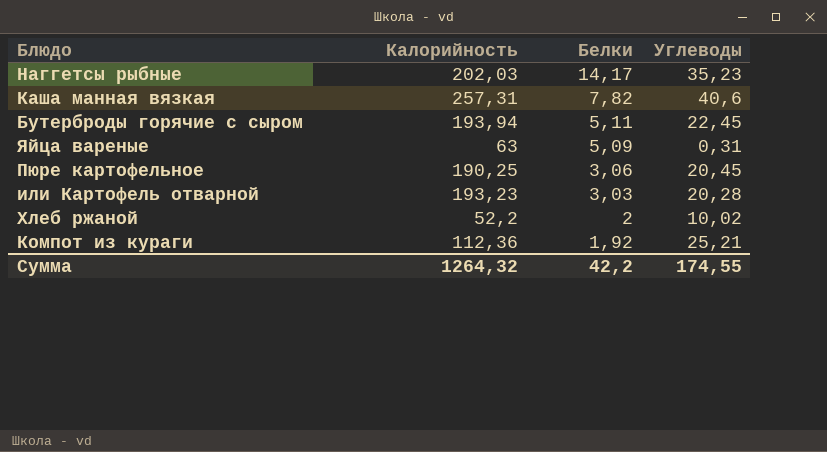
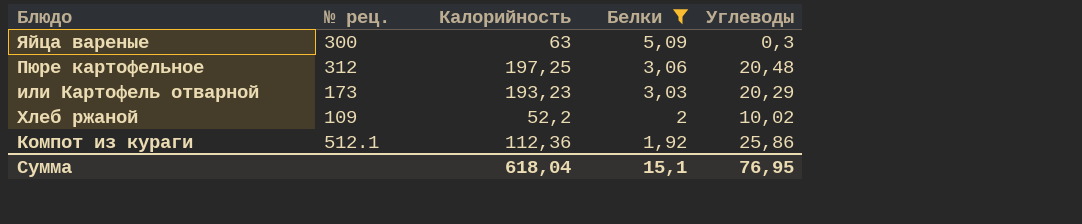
filter: none -> Белки <= 5,09
column № рец. | position: none -> 2
Яйца вареные | Углеводы: 0,31 -> 0,3
Пюре картофельное | Калорийность: 190,25 -> 197,25
Пюре картофельное | Углеводы: 20,45 -> 20,48
или Картофель отварной | Углеводы: 20,28 -> 20,29
Компот из кураги | Углеводы: 25,21 -> 25,86
Сумма | Калорийность: 1264,32 -> 618,04
Сумма | Белки: 42,2 -> 15,1
Сумма | Углеводы: 174,55 -> 76,95

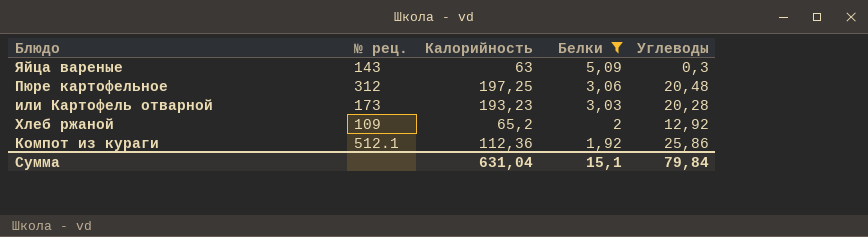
Яйца вареные | № рец.: 300 -> 143
или Картофель отварной | Углеводы: 20,29 -> 20,28
Хлеб ржаной | Калорийность: 52,2 -> 65,2
Хлеб ржаной | Углеводы: 10,02 -> 12,92
Сумма | Калорийность: 618,04 -> 631,04
Сумма | Углеводы: 76,95 -> 79,84

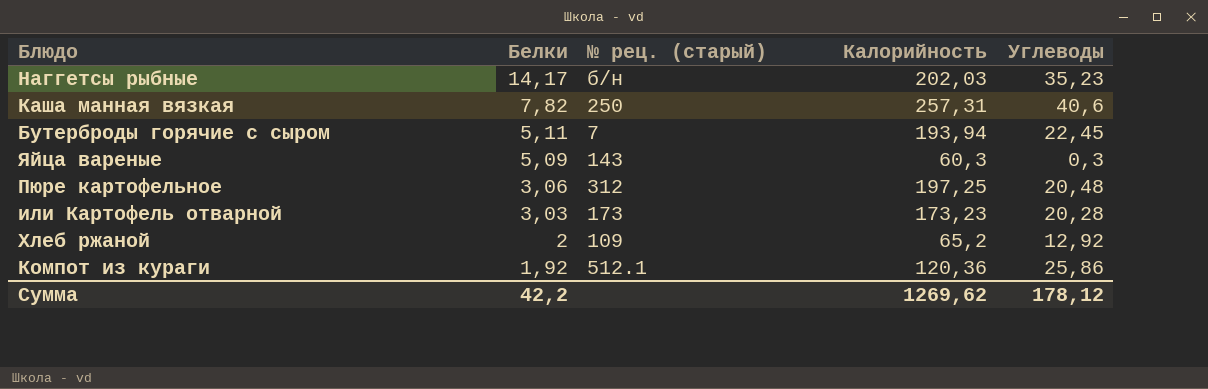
filter: Белки <= 5,09 -> none
column Белки | position: 4 -> 2
column name: № рец. -> № рец. (старый)
Яйца вареные | Калорийность: 63 -> 60,3
или Картофель отварной | Калорийность: 193,23 -> 173,23
Компот из кураги | Калорийность: 112,36 -> 120,36
Сумма | Белки: 15,1 -> 42,2
Сумма | Калорийность: 631,04 -> 1269,62
Сумма | Углеводы: 79,84 -> 178,12

